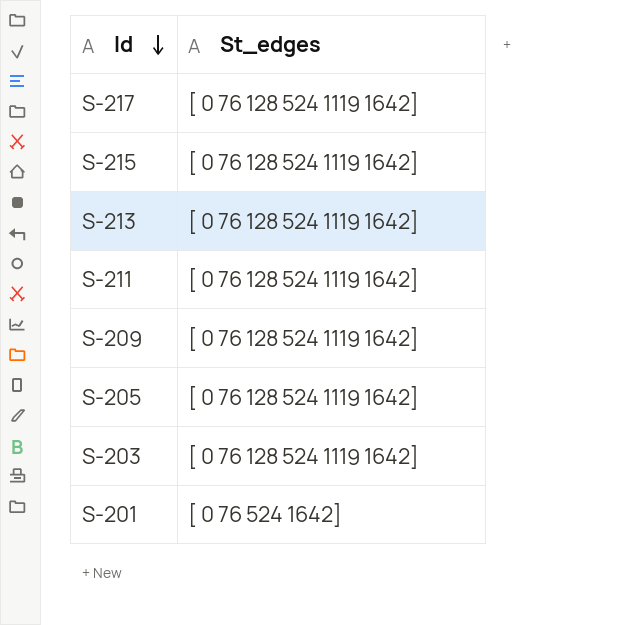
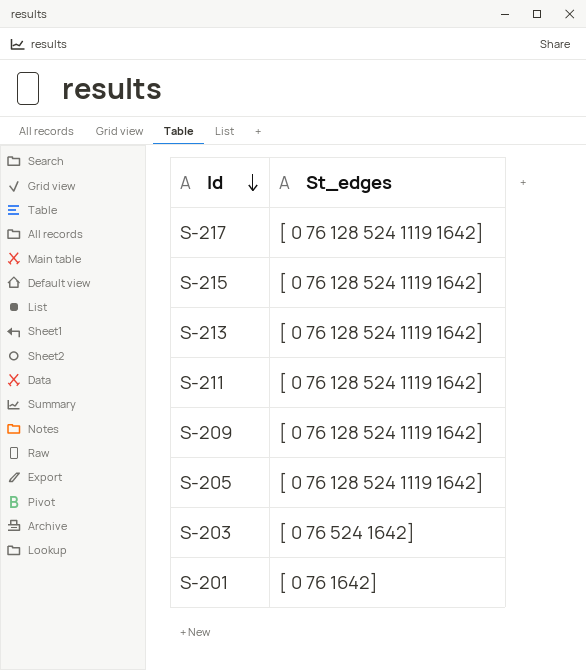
S-203 | St_edges: [ 0 76 128 524 1119 1642] -> [ 0 76 524 1642]
S-201 | St_edges: [ 0 76 524 1642] -> [ 0 76 1642]

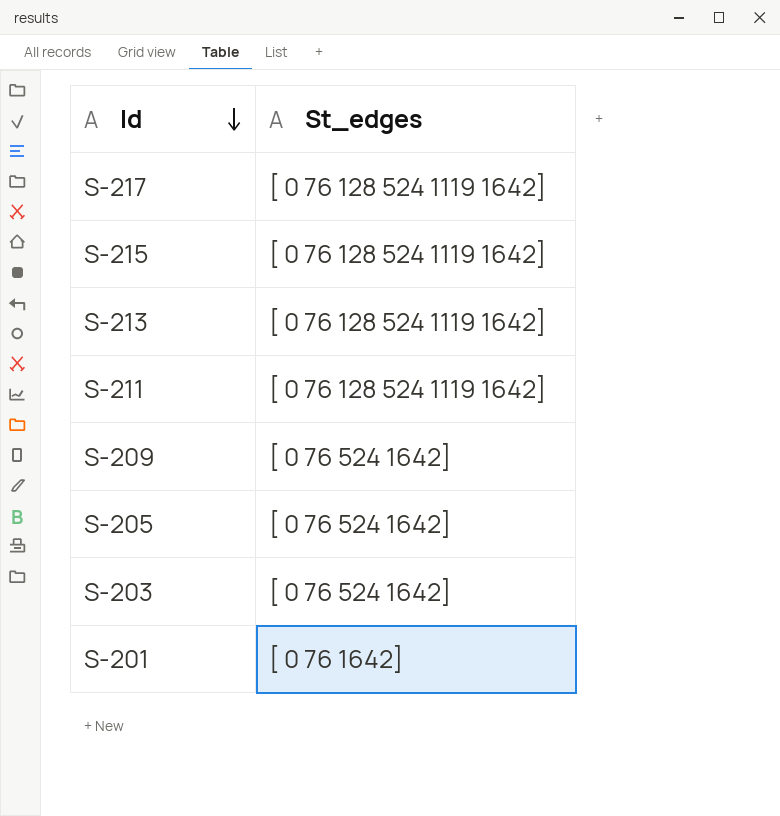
S-209 | St_edges: [ 0 76 128 524 1119 1642] -> [ 0 76 524 1642]
S-205 | St_edges: [ 0 76 128 524 1119 1642] -> [ 0 76 524 1642]

